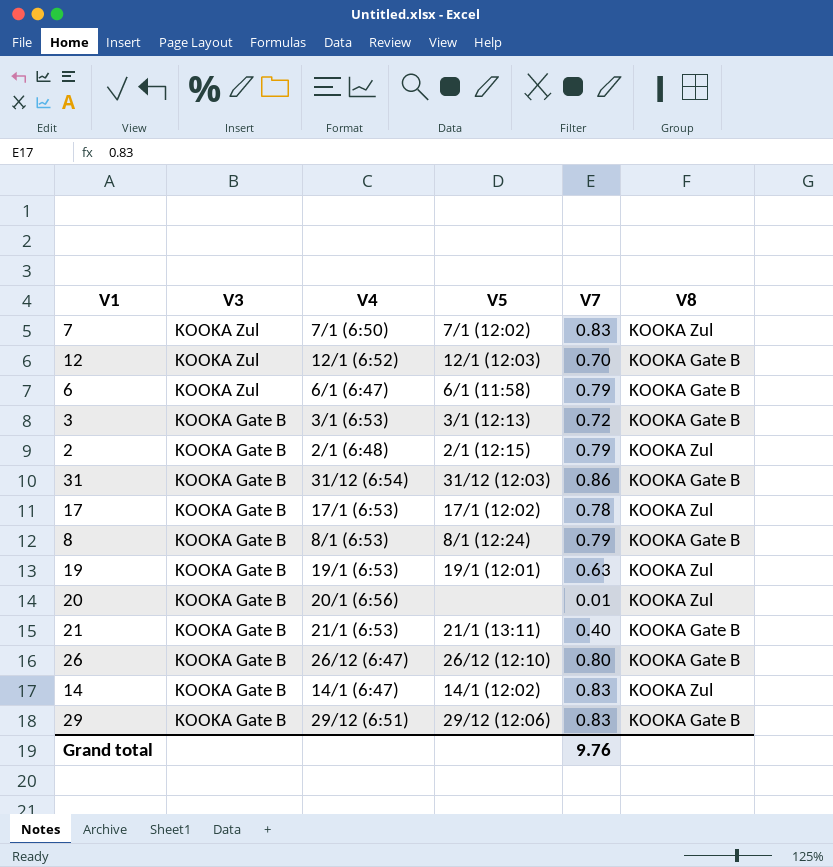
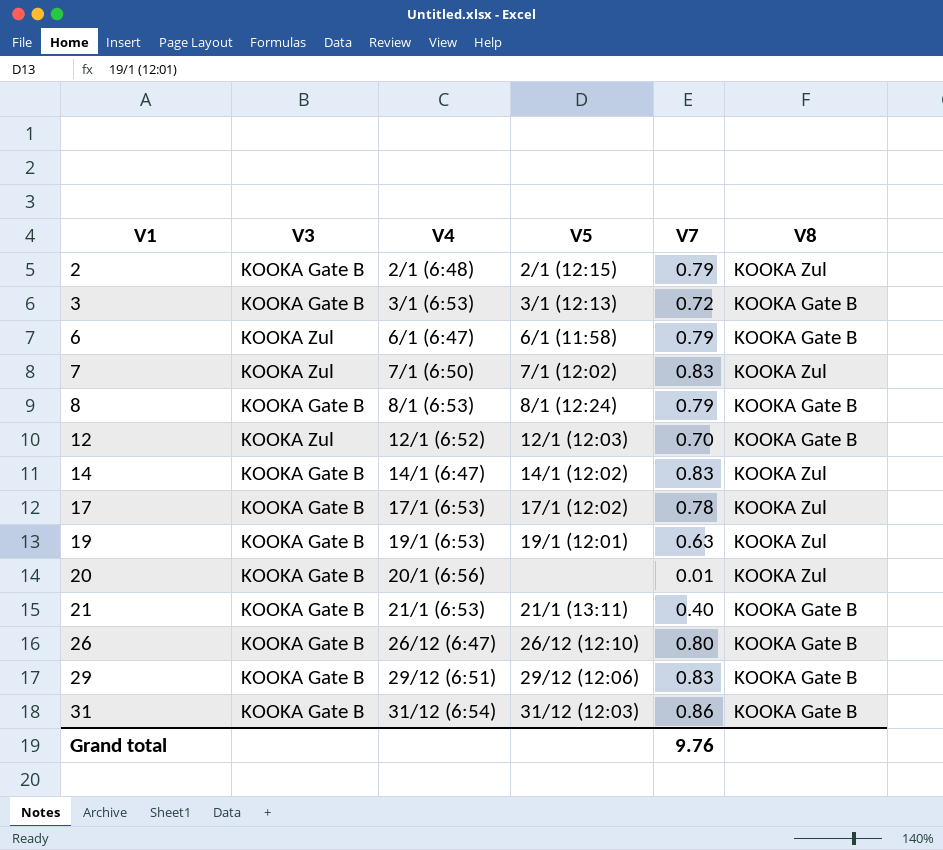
row order: V3 descending -> V1 ascending

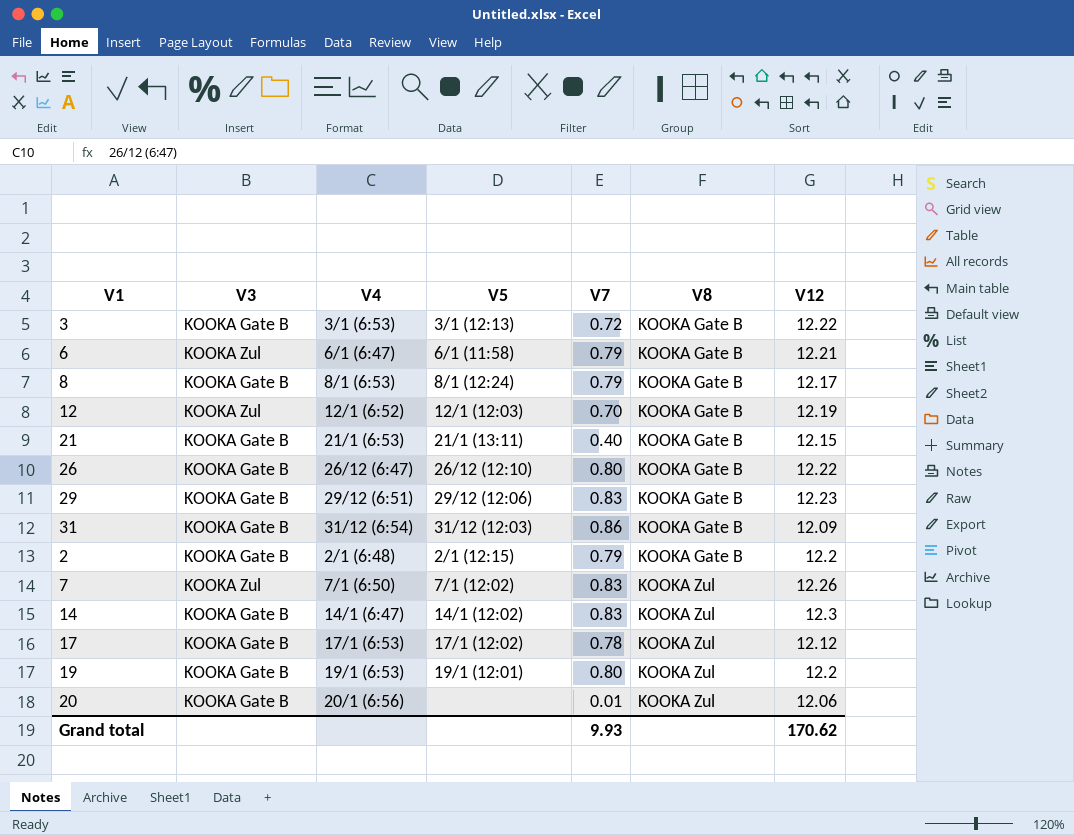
row order: V1 ascending -> V8 ascending
column V12 | position: none -> 7
2 | V8: KOOKA Zul -> KOOKA Gate B
19 | V7: 0.63 -> 0.80
Grand total | V7: 9.76 -> 9.93

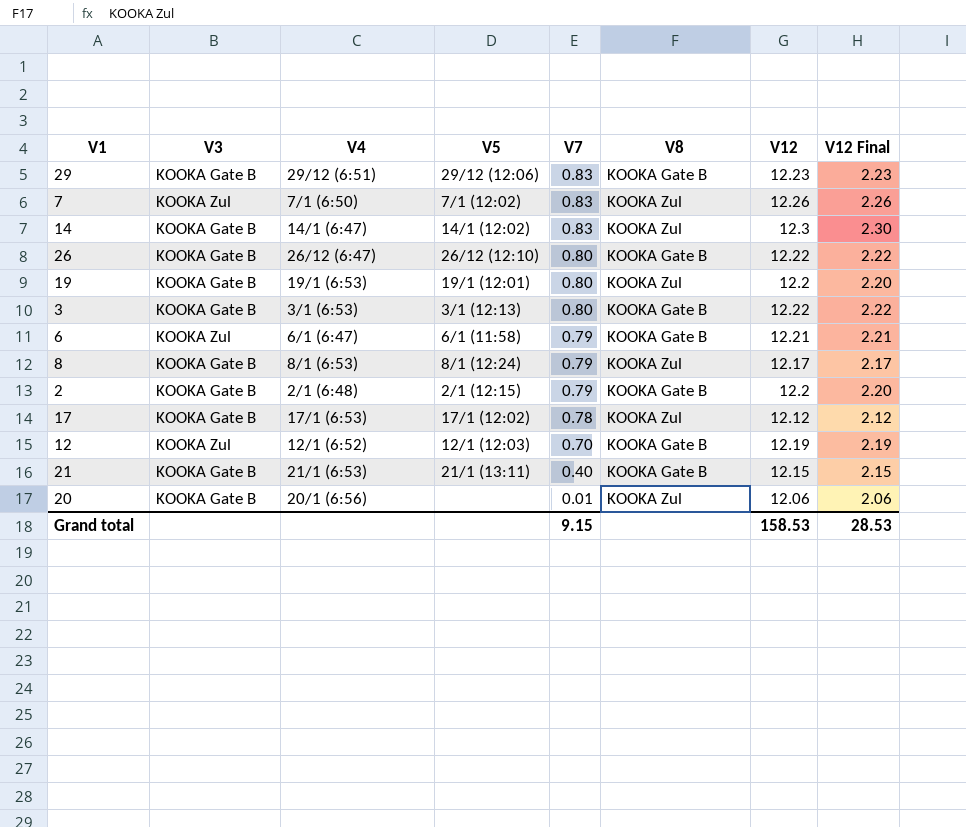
row order: V8 ascending -> V7 descending
column V12 Final | formula: none -> [V12] - 10
row 31: KOOKA Gate B | 31/12 (6:54) | 31/12 (12:03) | 0.86 | KOOKA Gate B | 12.09 -> none
3 | V7: 0.72 -> 0.80
8 | V8: KOOKA Gate B -> KOOKA Zul
Grand total | V7: 9.93 -> 9.15
Grand total | V12: 170.62 -> 158.53

